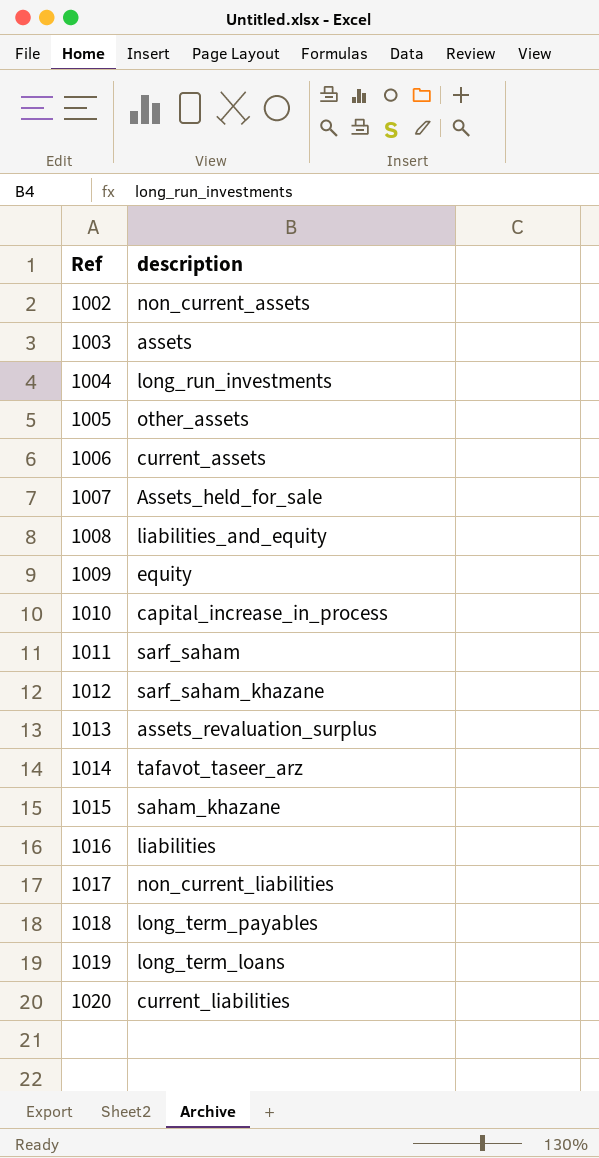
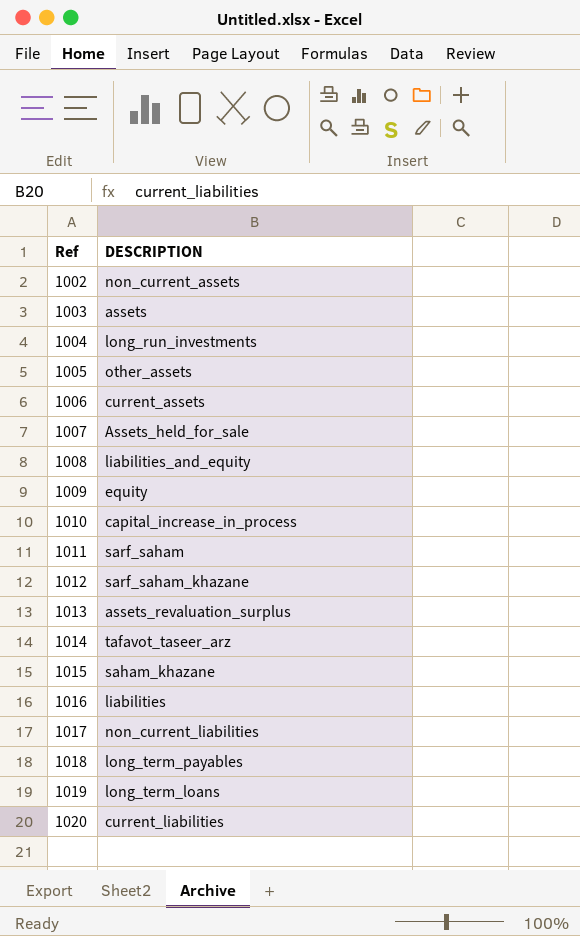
column name: description -> DESCRIPTION

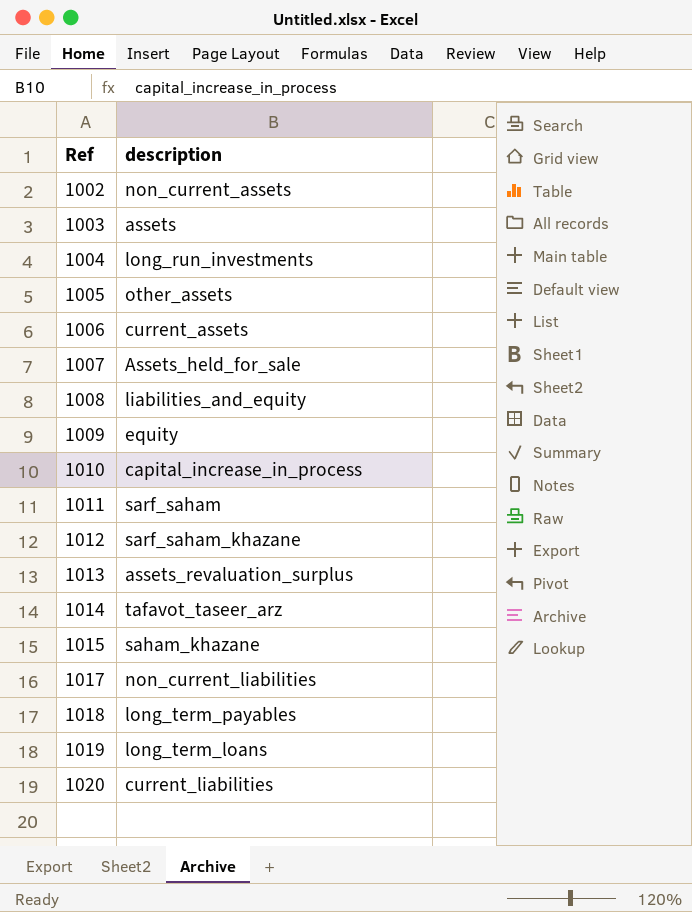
column name: DESCRIPTION -> description
row 1016: liabilities -> none

